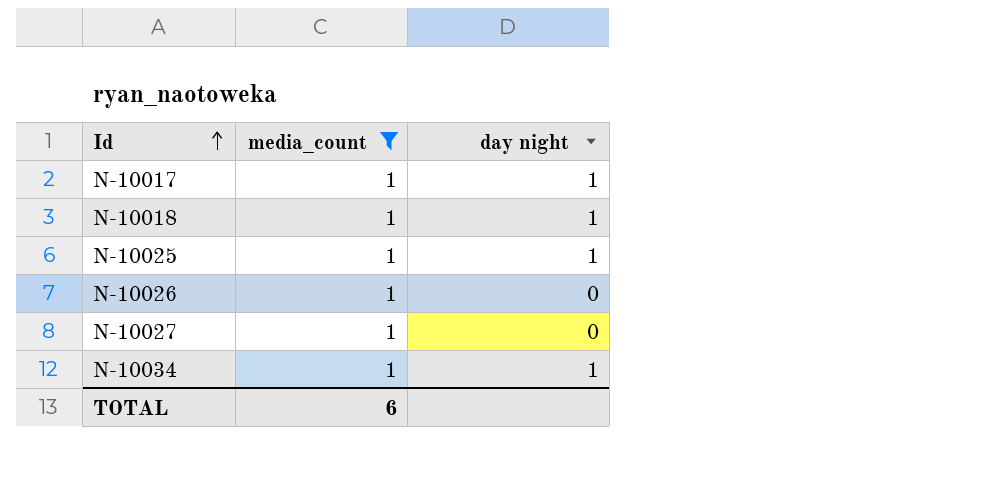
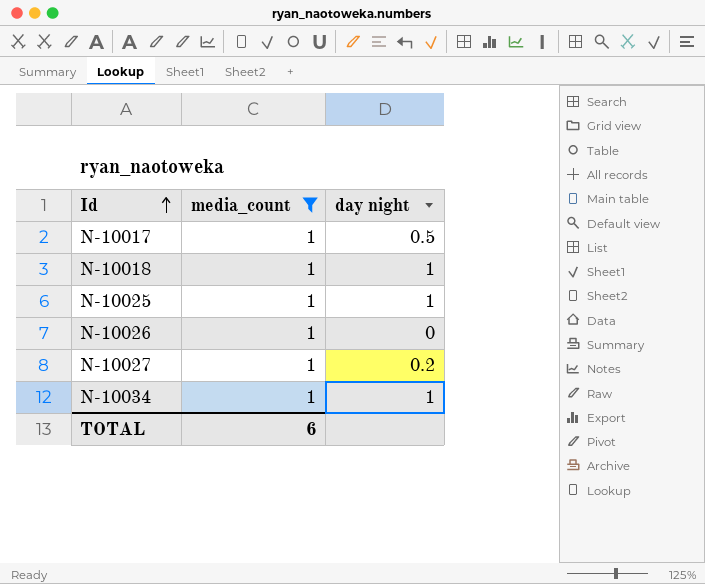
N-10017 | day night: 1 -> 0.5
N-10027 | day night: 0 -> 0.2

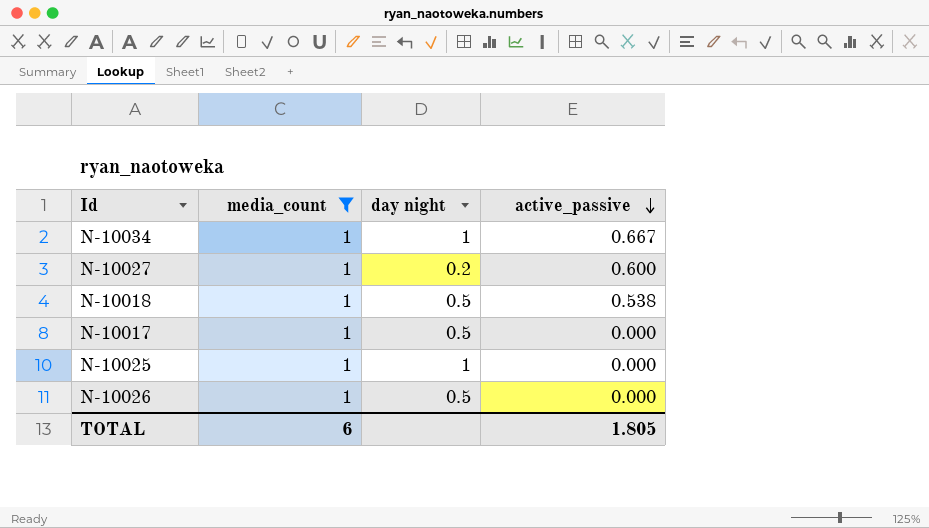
row order: Id ascending -> active_passive descending
column active_passive | position: none -> 4
N-10018 | day night: 1 -> 0.5
N-10026 | day night: 0 -> 0.5

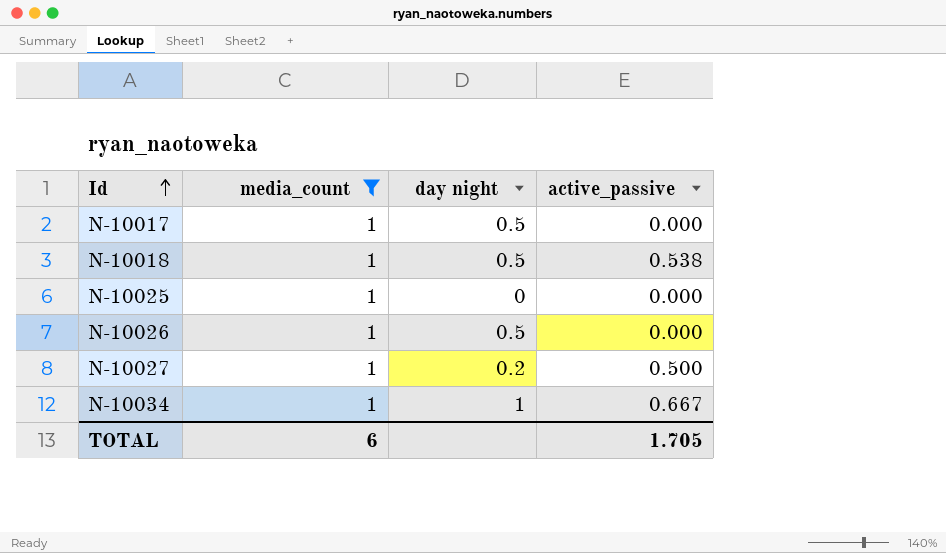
row order: active_passive descending -> Id ascending
N-10025 | day night: 1 -> 0
N-10027 | active_passive: 0.600 -> 0.500
TOTAL | active_passive: 1.805 -> 1.705

